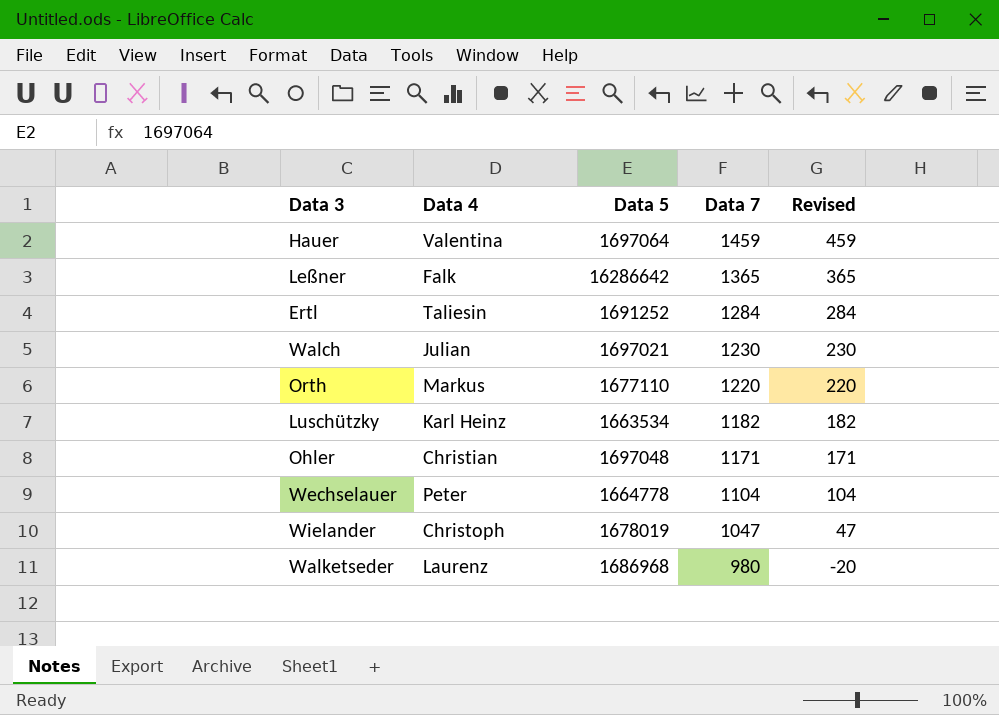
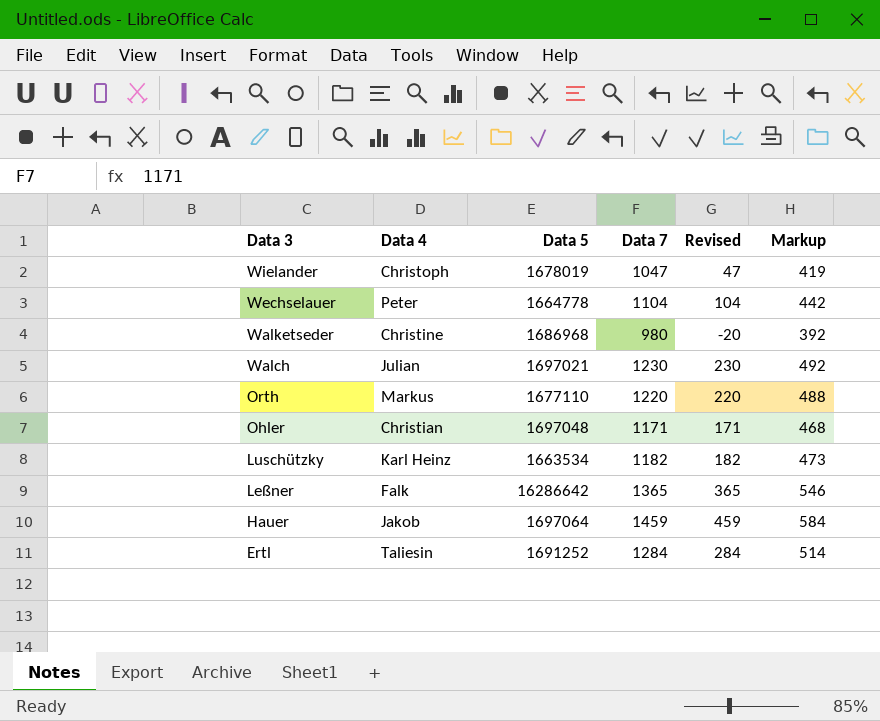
row order: Data 7 descending -> Data 3 descending
column Markup | formula: none -> [Data 7] * 0.4
Walketseder | Data 4: Laurenz -> Christine
Hauer | Data 4: Valentina -> Jakob

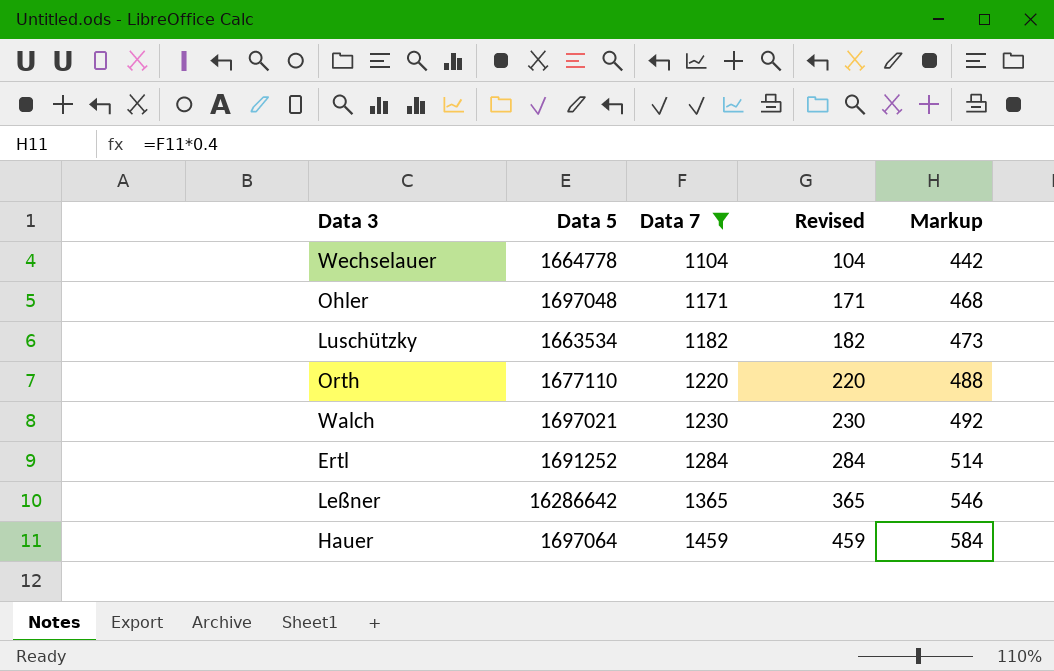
filter: none -> Data 7 >= 1104
row order: Data 3 descending -> Data 7 ascending
column Data 4 | position: 2 -> none

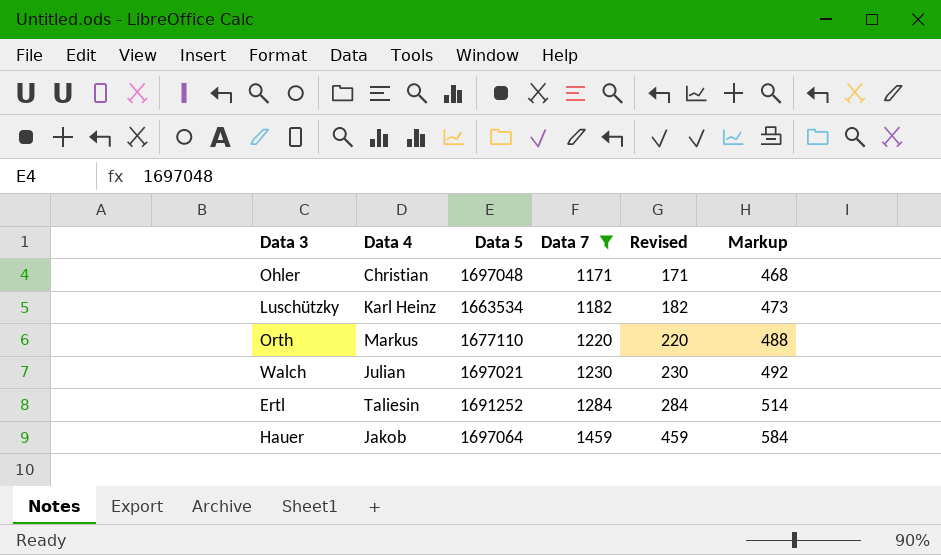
column Data 4 | position: none -> 2
row Wechselauer: 1664778 | 1104 | 104 | 442 -> none
row Leßner: 16286642 | 1365 | 365 | 546 -> none

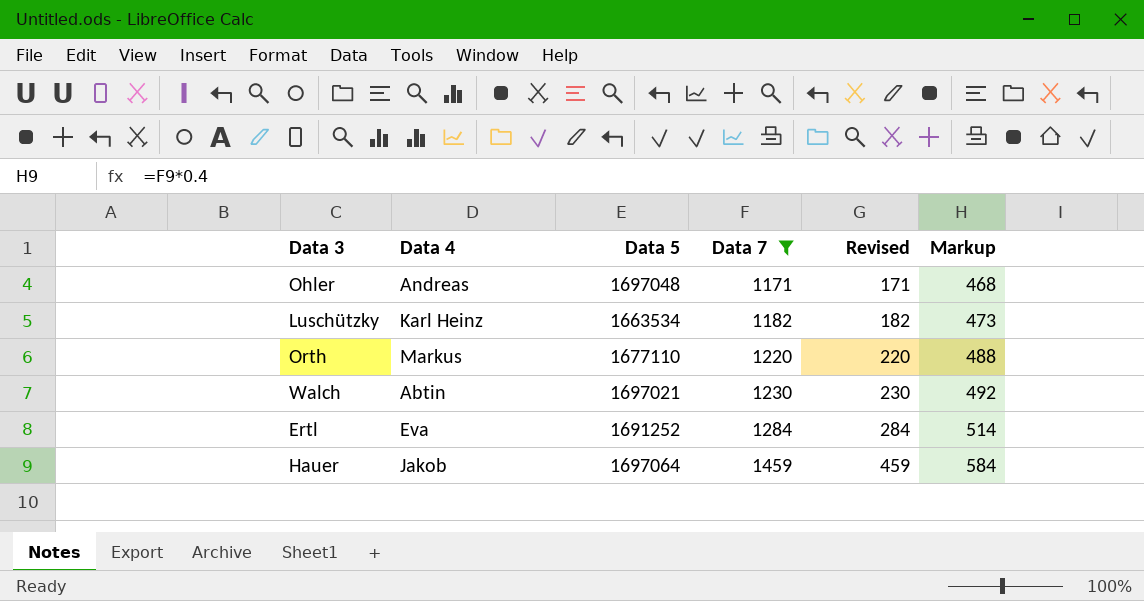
Ohler | Data 4: Christian -> Andreas
Walch | Data 4: Julian -> Abtin
Ertl | Data 4: Taliesin -> Eva

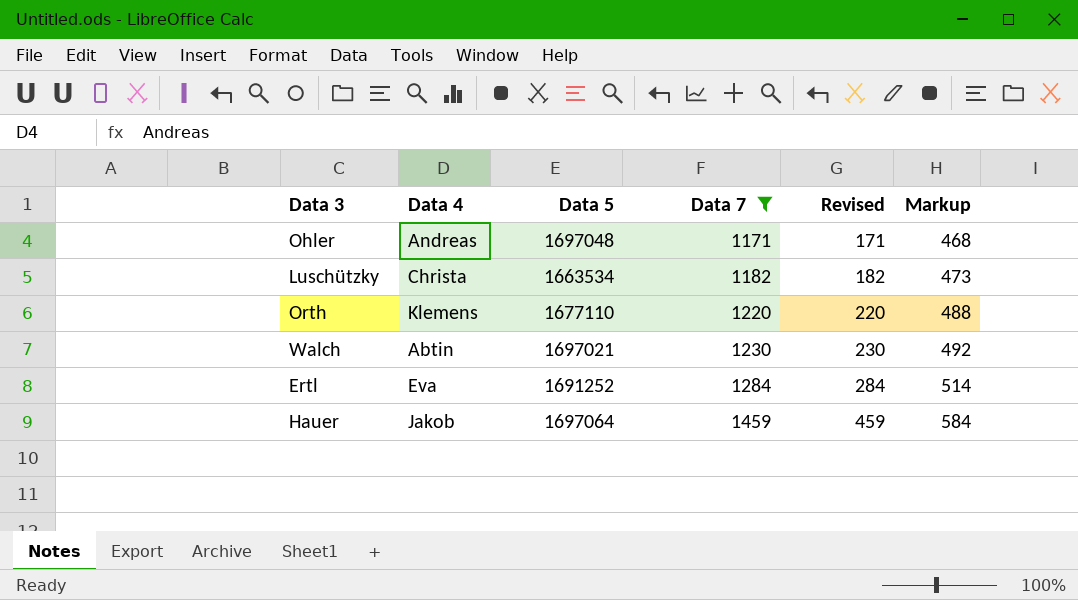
Luschützky | Data 4: Karl Heinz -> Christa
Orth | Data 4: Markus -> Klemens

